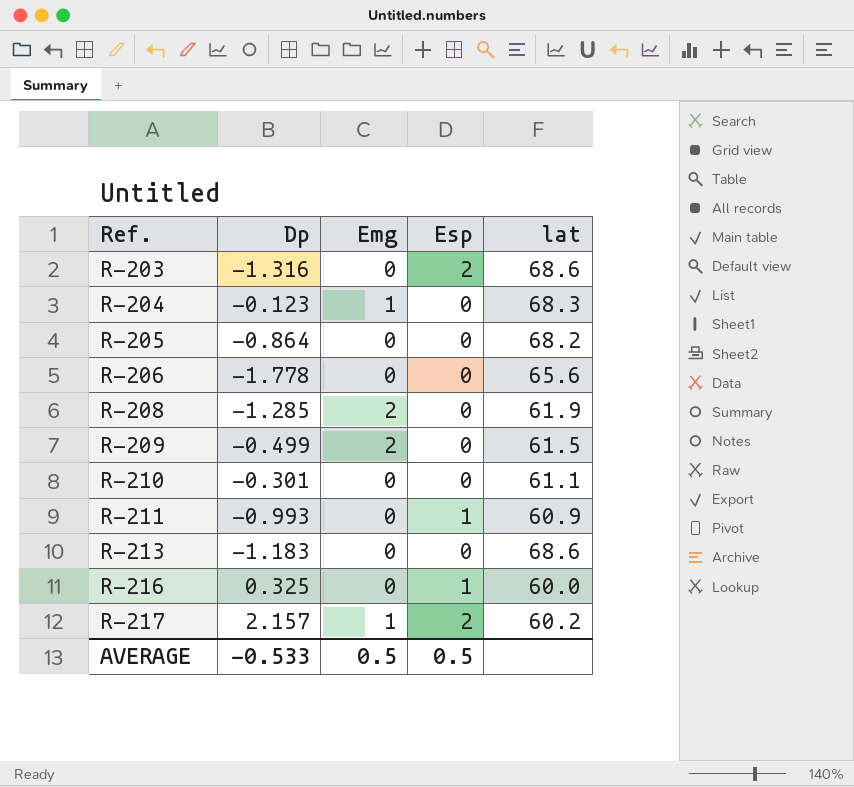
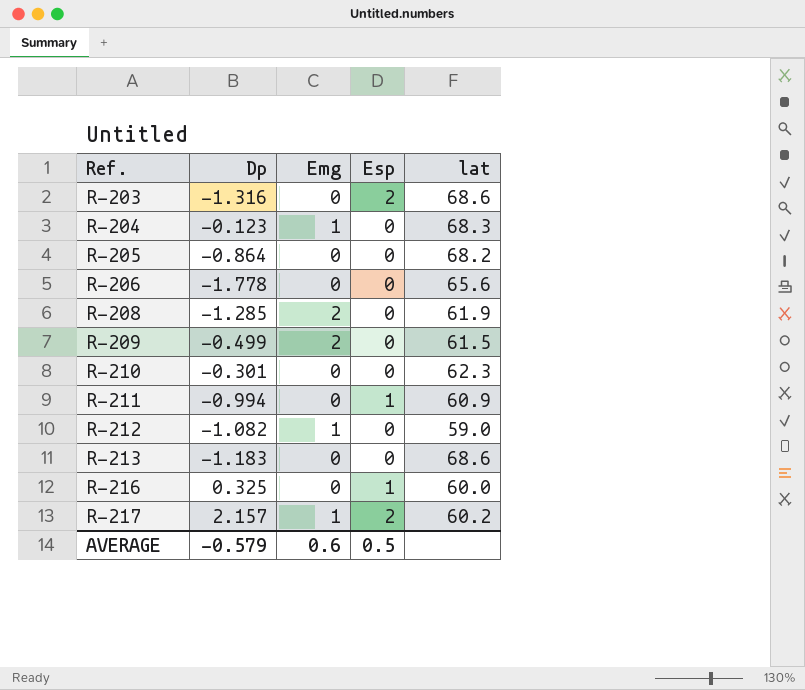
R-210 | lat: 61.1 -> 62.3
R-211 | Dp: -0.993 -> -0.994
row R-212: none -> -1.082 | 1 | 0 | 59.0
AVERAGE | Dp: -0.533 -> -0.579
AVERAGE | Emg: 0.5 -> 0.6

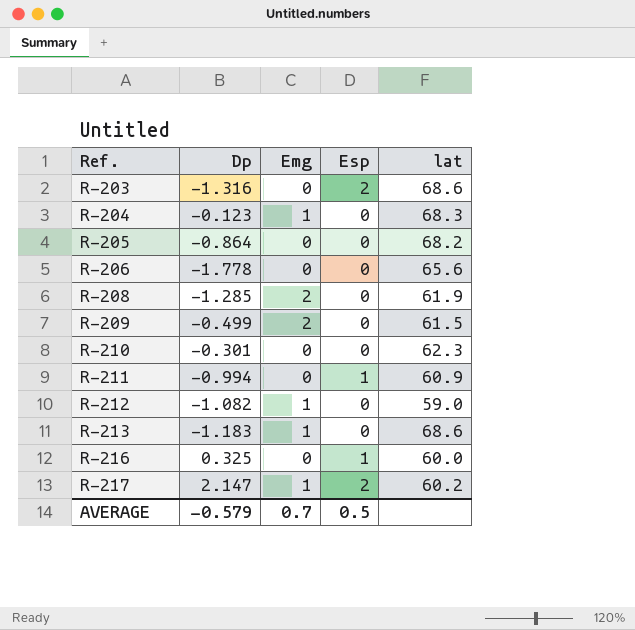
R-213 | Emg: 0 -> 1
R-217 | Dp: 2.157 -> 2.147
AVERAGE | Emg: 0.6 -> 0.7

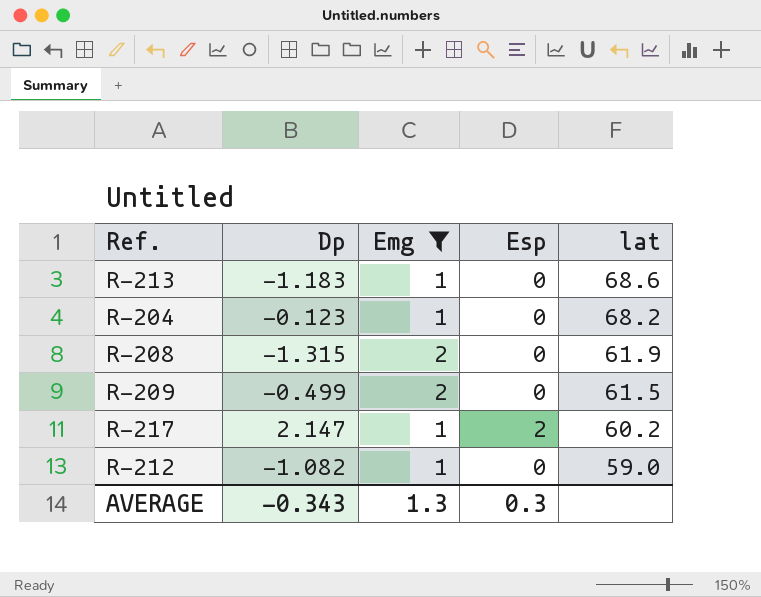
filter: none -> Emg != 0
row order: Ref. ascending -> lat descending
R-204 | lat: 68.3 -> 68.2
R-208 | Dp: -1.285 -> -1.315
AVERAGE | Dp: -0.579 -> -0.343
AVERAGE | Emg: 0.7 -> 1.3
AVERAGE | Esp: 0.5 -> 0.3

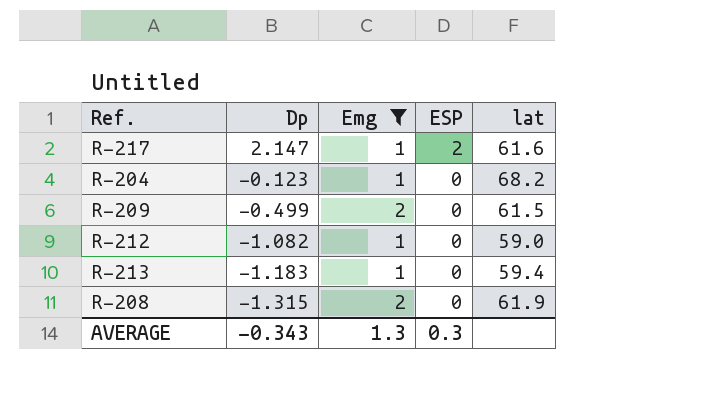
row order: lat descending -> Dp descending
column name: Esp -> ESP
R-217 | lat: 60.2 -> 61.6
R-213 | lat: 68.6 -> 59.4

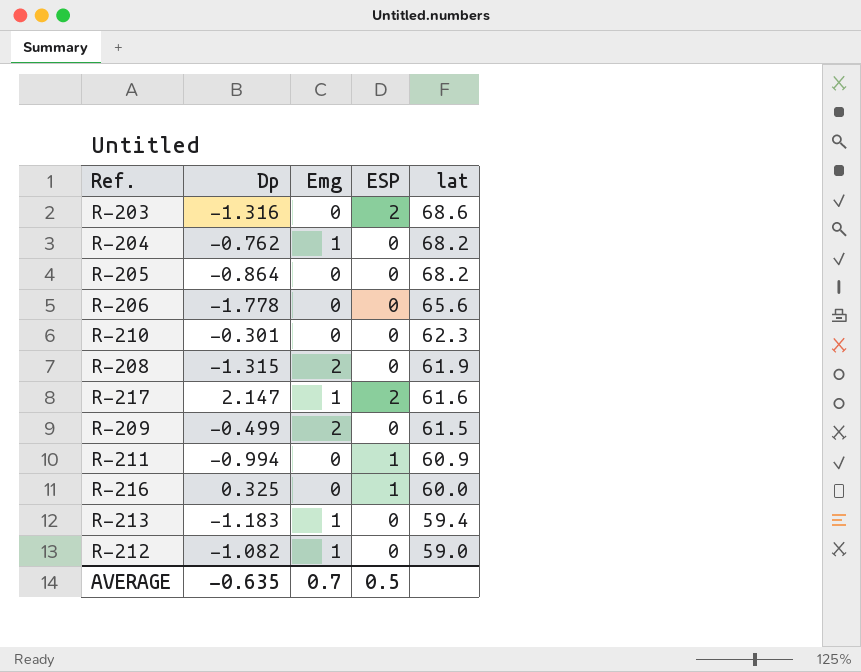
filter: Emg != 0 -> none
row order: Dp descending -> lat descending
R-204 | Dp: -0.123 -> -0.762
AVERAGE | Dp: -0.343 -> -0.635
AVERAGE | Emg: 1.3 -> 0.7
AVERAGE | ESP: 0.3 -> 0.5

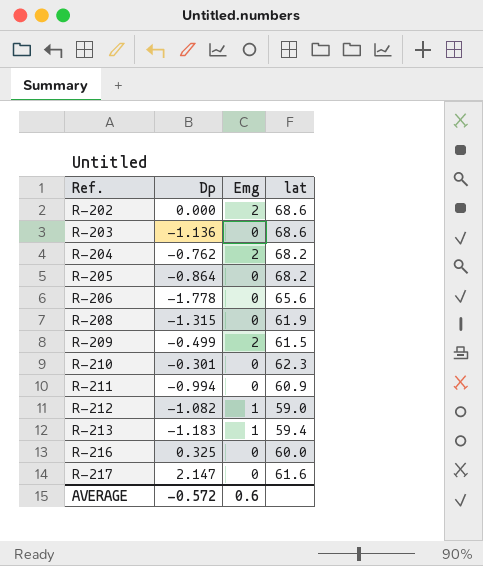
row order: lat descending -> Ref. ascending
column ESP | position: 4 -> none
row R-202: none -> 0.000 | 2 | 68.6
R-203 | Dp: -1.316 -> -1.136
R-204 | Emg: 1 -> 2
R-208 | Emg: 2 -> 0
R-217 | Emg: 1 -> 0
AVERAGE | Dp: -0.635 -> -0.572
AVERAGE | Emg: 0.7 -> 0.6

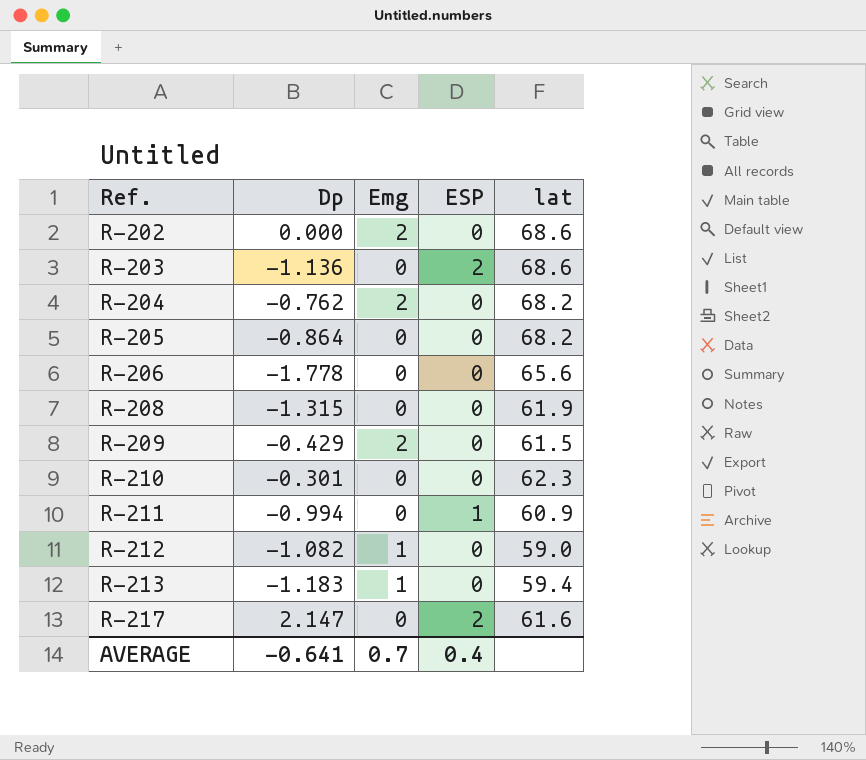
column ESP | position: none -> 4
row R-216: 0.325 | 0 | 60.0 -> none
R-209 | Dp: -0.499 -> -0.429
AVERAGE | Dp: -0.572 -> -0.641
AVERAGE | Emg: 0.6 -> 0.7

